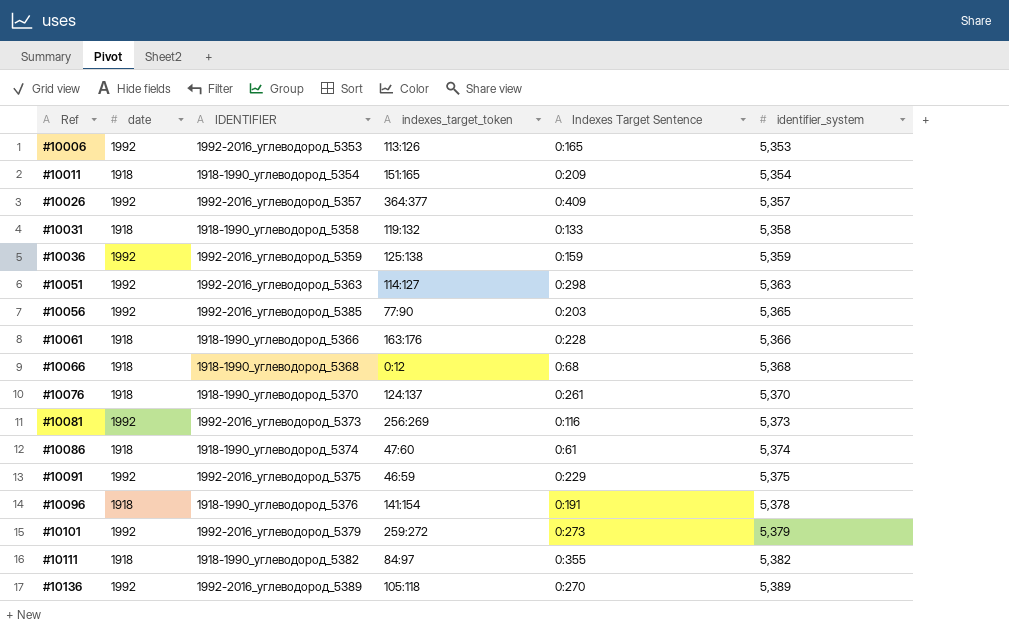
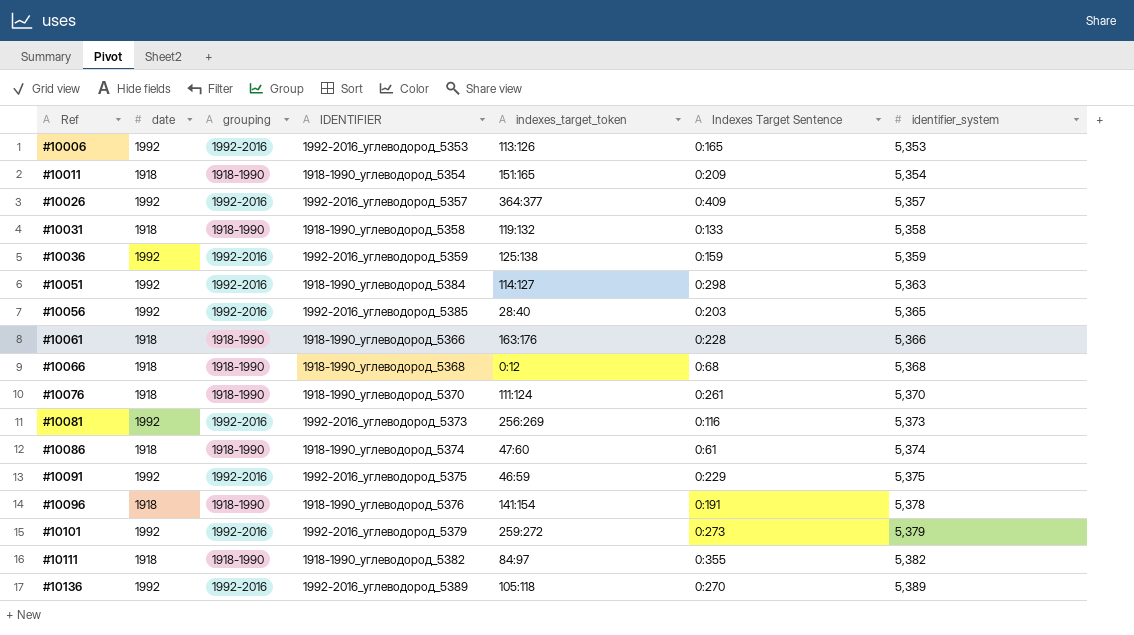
column grouping | position: none -> 3
#10051 | IDENTIFIER: 1992-2016_углеводород_5363 -> 1918-1990_углеводород_5384
#10056 | indexes_target_token: 77:90 -> 28:40
#10076 | indexes_target_token: 124:137 -> 111:124

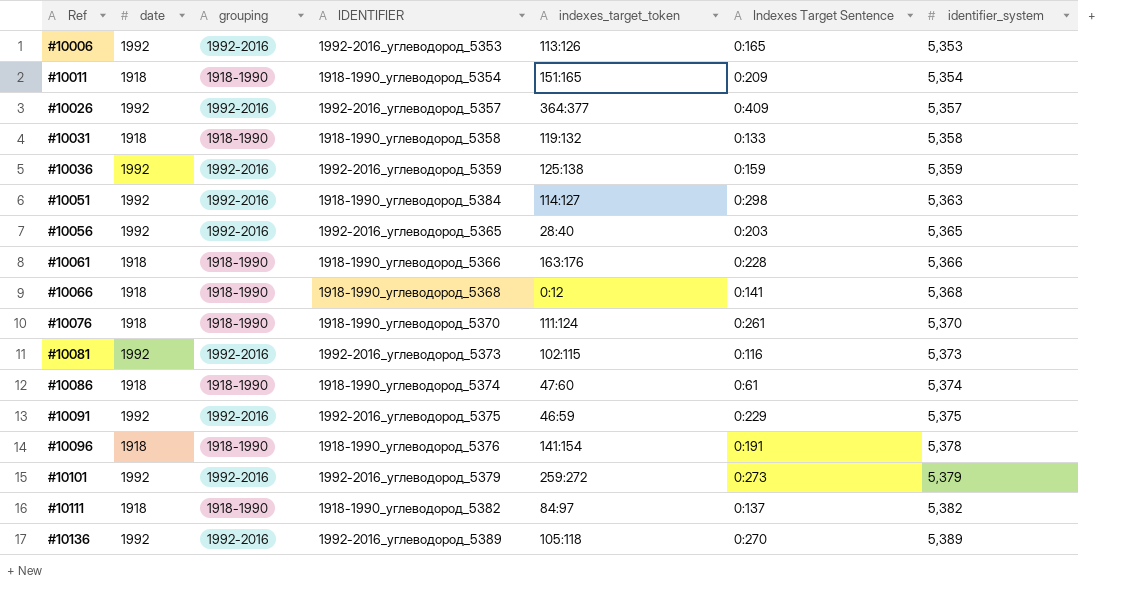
#10056 | IDENTIFIER: 1992-2016_углеводород_5385 -> 1992-2016_углеводород_5365
#10066 | Indexes Target Sentence: 0:68 -> 0:141
#10081 | indexes_target_token: 256:269 -> 102:115
#10111 | Indexes Target Sentence: 0:355 -> 0:137

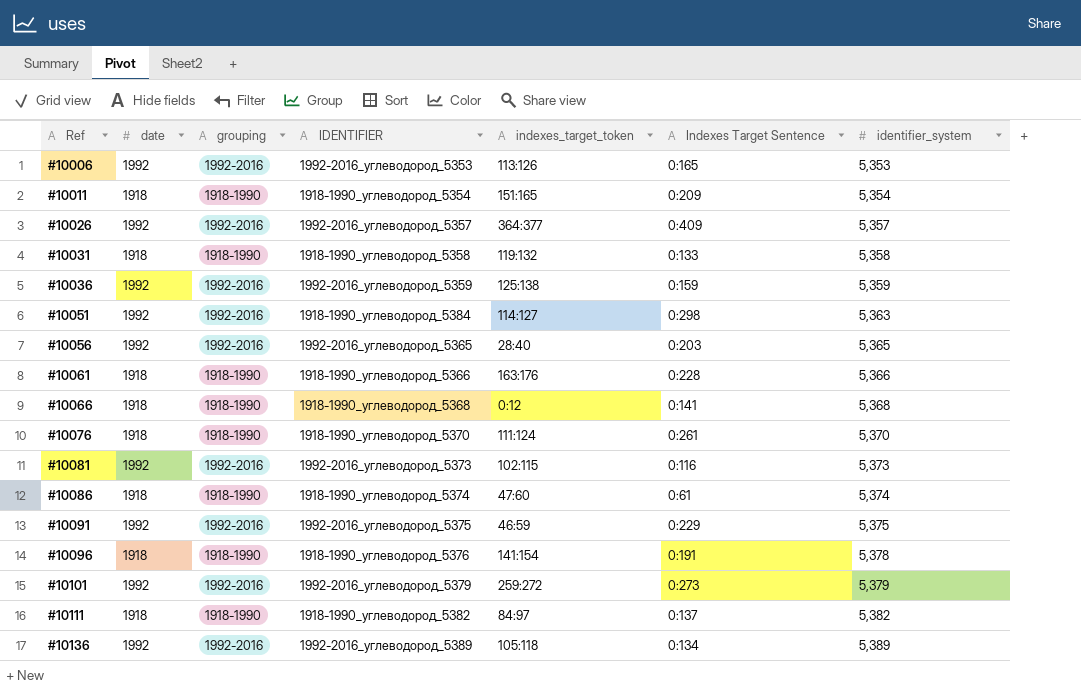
#10136 | Indexes Target Sentence: 0:270 -> 0:134

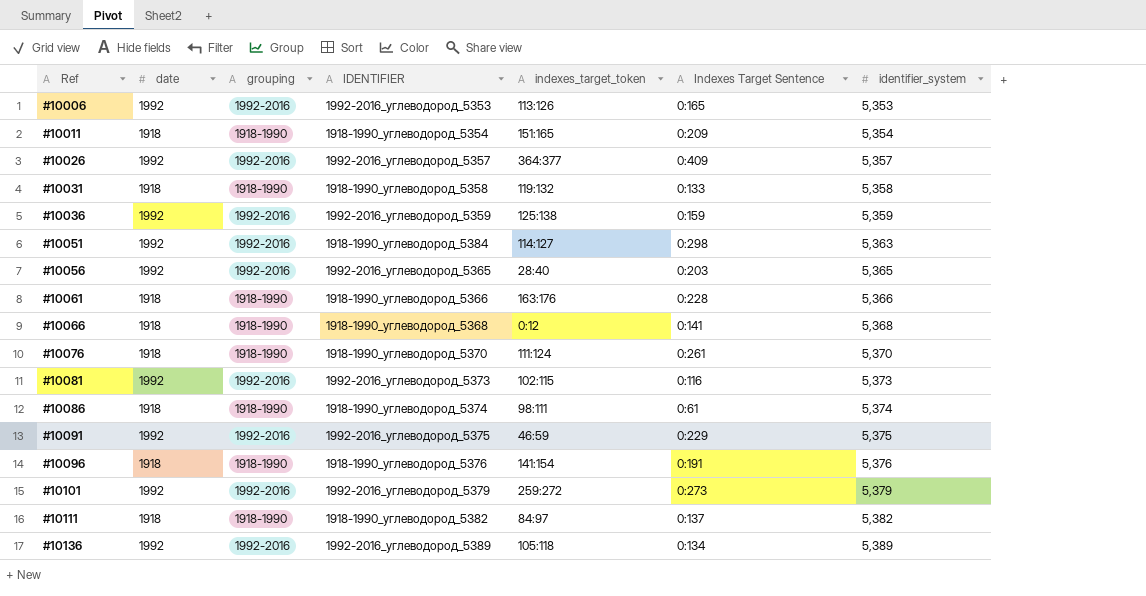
#10086 | indexes_target_token: 47:60 -> 98:111
#10096 | identifier_system: 5,378 -> 5,376

